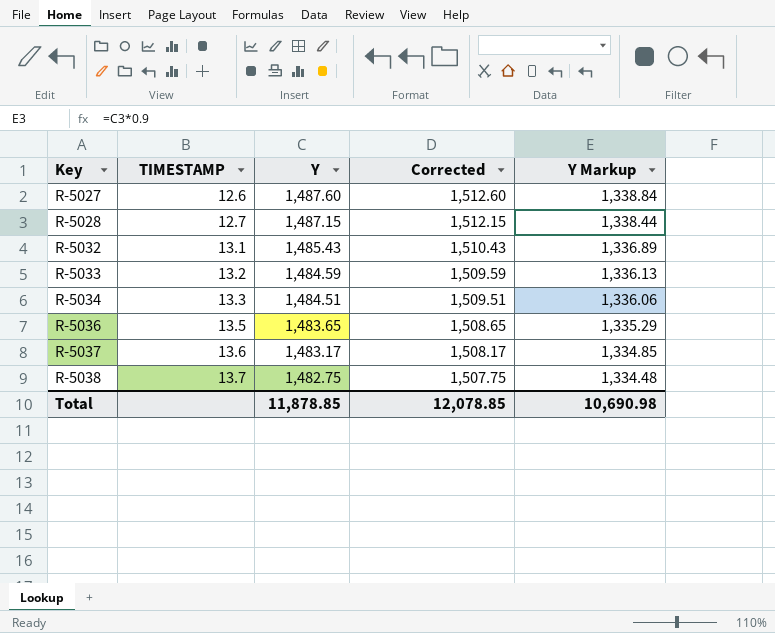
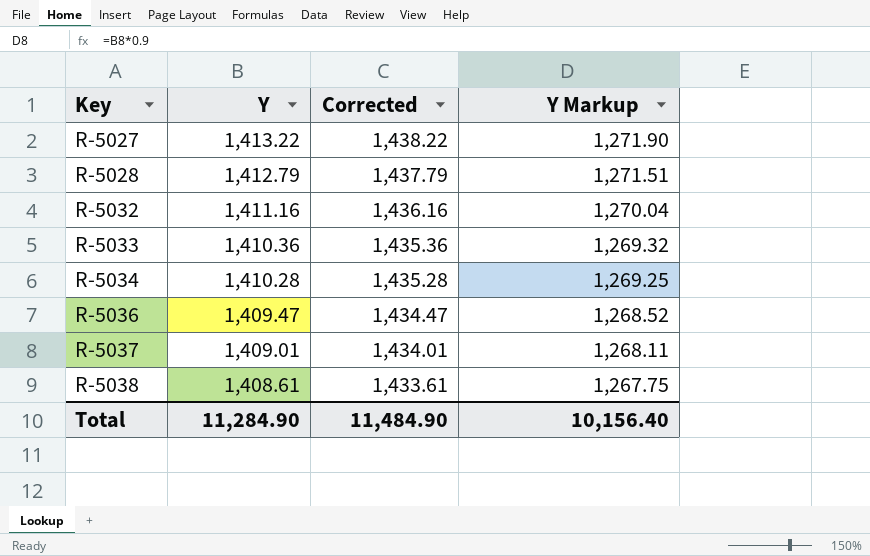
column TIMESTAMP | position: 2 -> none
R-5027 | Y: 1,487.60 -> 1,413.22
R-5027 | Corrected: 1,512.60 -> 1,438.22
R-5027 | Y Markup: 1,338.84 -> 1,271.90
R-5028 | Y: 1,487.15 -> 1,412.79
R-5028 | Corrected: 1,512.15 -> 1,437.79
R-5028 | Y Markup: 1,338.44 -> 1,271.51
R-5032 | Y: 1,485.43 -> 1,411.16
R-5032 | Corrected: 1,510.43 -> 1,436.16
R-5032 | Y Markup: 1,336.89 -> 1,270.04
R-5033 | Y: 1,484.59 -> 1,410.36
R-5033 | Corrected: 1,509.59 -> 1,435.36
R-5033 | Y Markup: 1,336.13 -> 1,269.32
R-5034 | Y: 1,484.51 -> 1,410.28
R-5034 | Corrected: 1,509.51 -> 1,435.28
R-5034 | Y Markup: 1,336.06 -> 1,269.25
R-5036 | Y: 1,483.65 -> 1,409.47
R-5036 | Corrected: 1,508.65 -> 1,434.47
R-5036 | Y Markup: 1,335.29 -> 1,268.52
R-5037 | Y: 1,483.17 -> 1,409.01
R-5037 | Corrected: 1,508.17 -> 1,434.01
R-5037 | Y Markup: 1,334.85 -> 1,268.11
R-5038 | Y: 1,482.75 -> 1,408.61
R-5038 | Corrected: 1,507.75 -> 1,433.61
R-5038 | Y Markup: 1,334.48 -> 1,267.75
Total | Y: 11,878.85 -> 11,284.90
Total | Corrected: 12,078.85 -> 11,484.90
Total | Y Markup: 10,690.98 -> 10,156.40

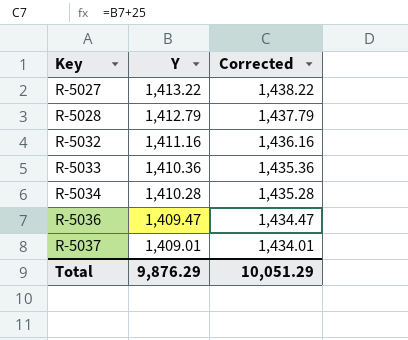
column Y Markup | formula: [Y] * 0.9 -> none
row R-5038: 1,408.61 | 1,433.61 | 1,267.75 -> none
Total | Y: 11,284.90 -> 9,876.29
Total | Corrected: 11,484.90 -> 10,051.29

